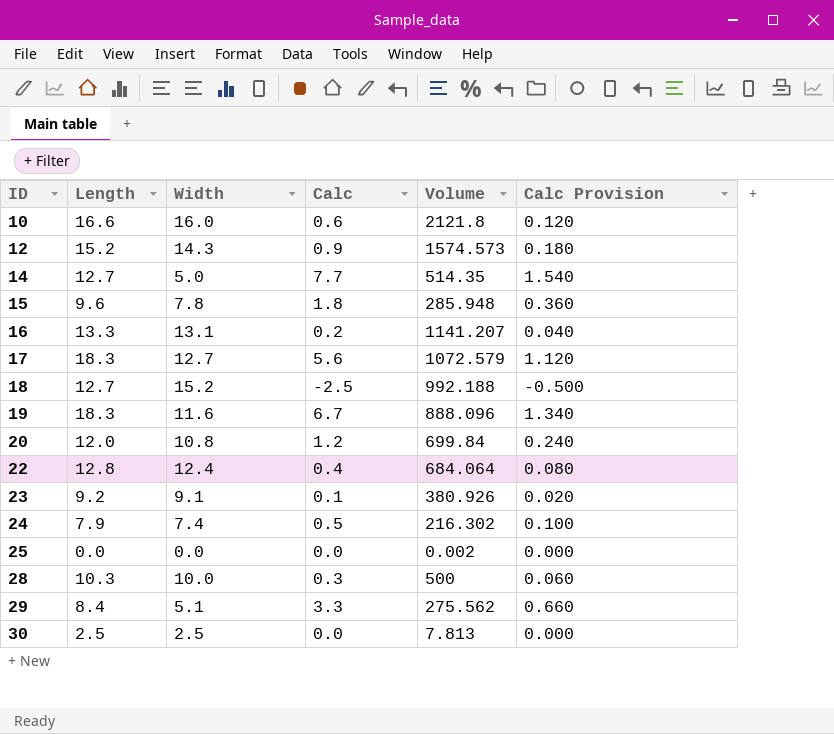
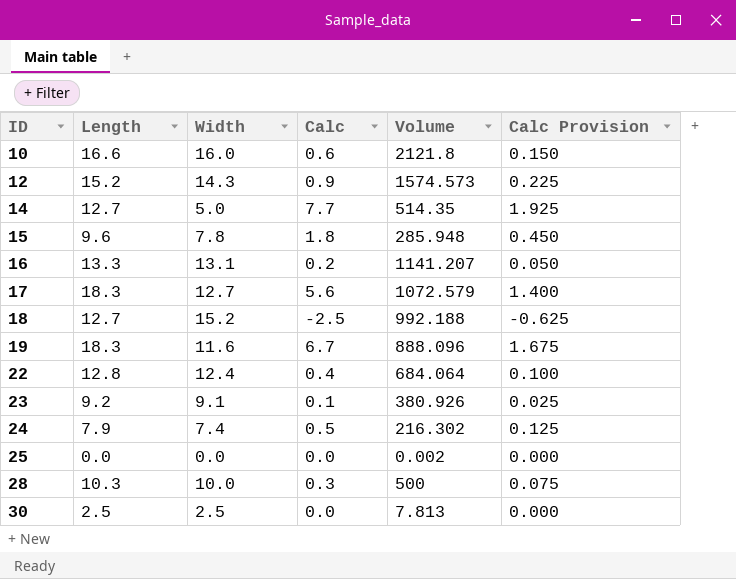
column Calc Provision | formula: [Calc] * 0.2 -> [Calc] * 0.25
row 20: 12.0 | 10.8 | 1.2 | 699.84 | 0.240 -> none
row 29: 8.4 | 5.1 | 3.3 | 275.562 | 0.660 -> none

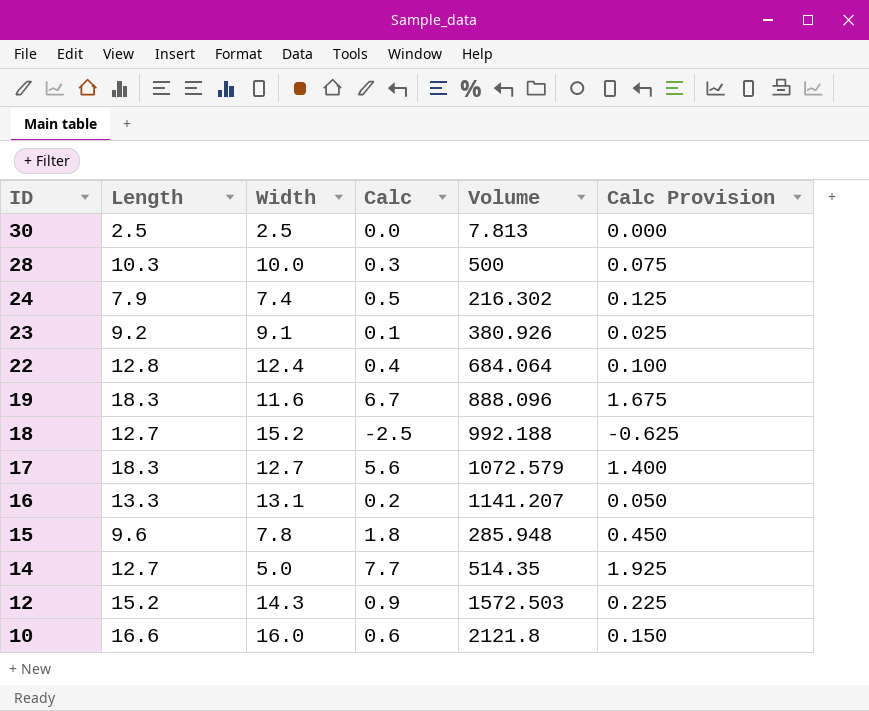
row order: ID ascending -> ID descending
row 25: 0.0 | 0.0 | 0.0 | 0.002 | 0.000 -> none
12 | Volume: 1574.573 -> 1572.503

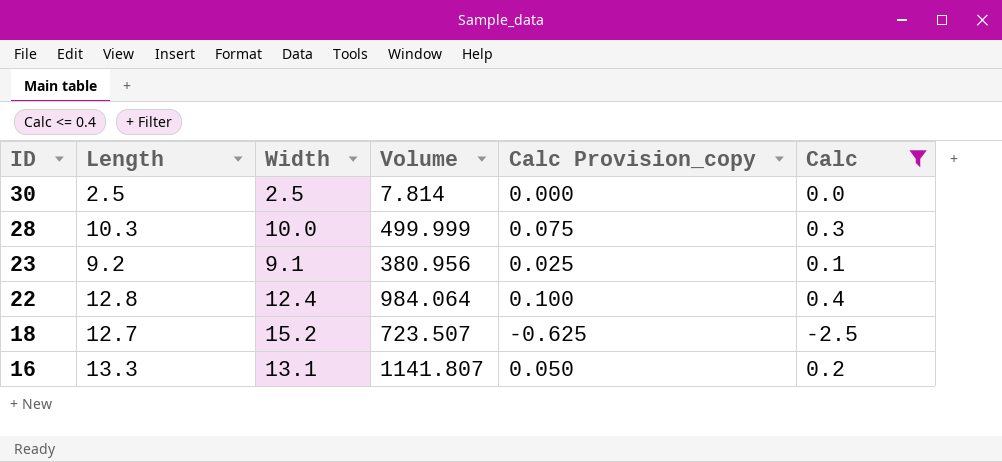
filter: none -> Calc <= 0.4
column name: Calc Provision -> Calc Provision_copy
column Calc | position: 4 -> 6
30 | Volume: 7.813 -> 7.814
28 | Volume: 500 -> 499.999
23 | Volume: 380.926 -> 380.956
22 | Volume: 684.064 -> 984.064
18 | Volume: 992.188 -> 723.507
16 | Volume: 1141.207 -> 1141.807

